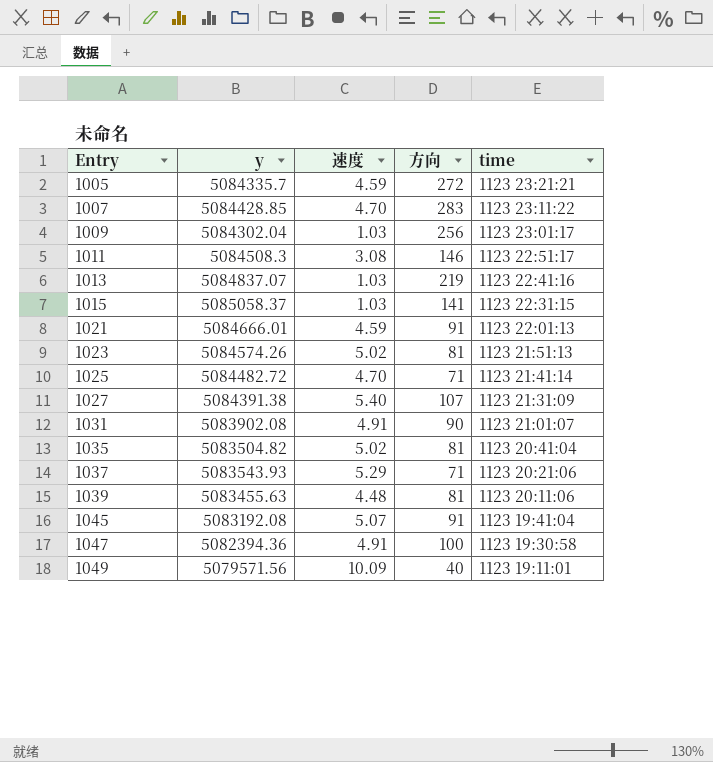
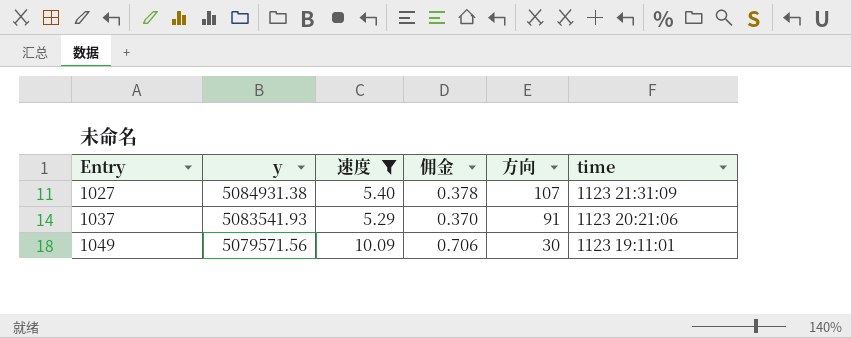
filter: none -> 速度 >= 5.29
column 佣金 | formula: none -> [速度] * 0.07
1027 | y: 5084391.38 -> 5084931.38
1037 | y: 5083543.93 -> 5083541.93
1037 | 方向: 71 -> 91
1049 | 方向: 40 -> 30

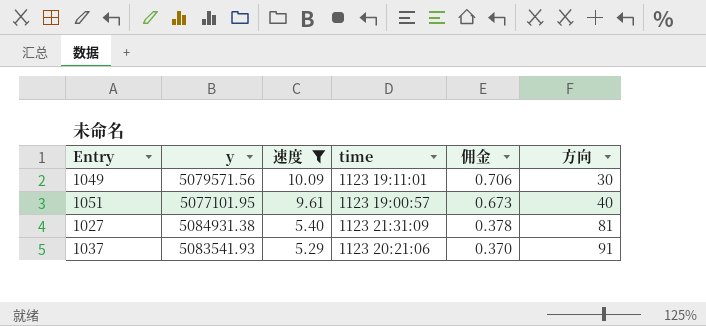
row order: Entry ascending -> 速度 descending
column time | position: 6 -> 4
row 1051: none -> 5077101.95 | 9.61 | 1123 19:00:57 | 0.673 | 40
1027 | 方向: 107 -> 81

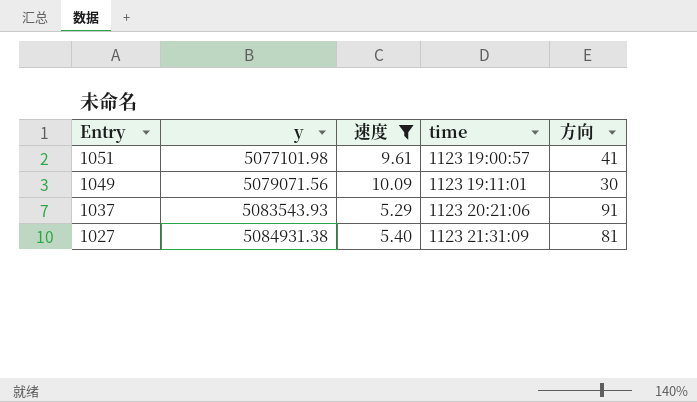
row order: 速度 descending -> Entry descending
column 佣金 | formula: [速度] * 0.07 -> none
1051 | y: 5077101.95 -> 5077101.98
1051 | 方向: 40 -> 41
1049 | y: 5079571.56 -> 5079071.56
1037 | y: 5083541.93 -> 5083543.93

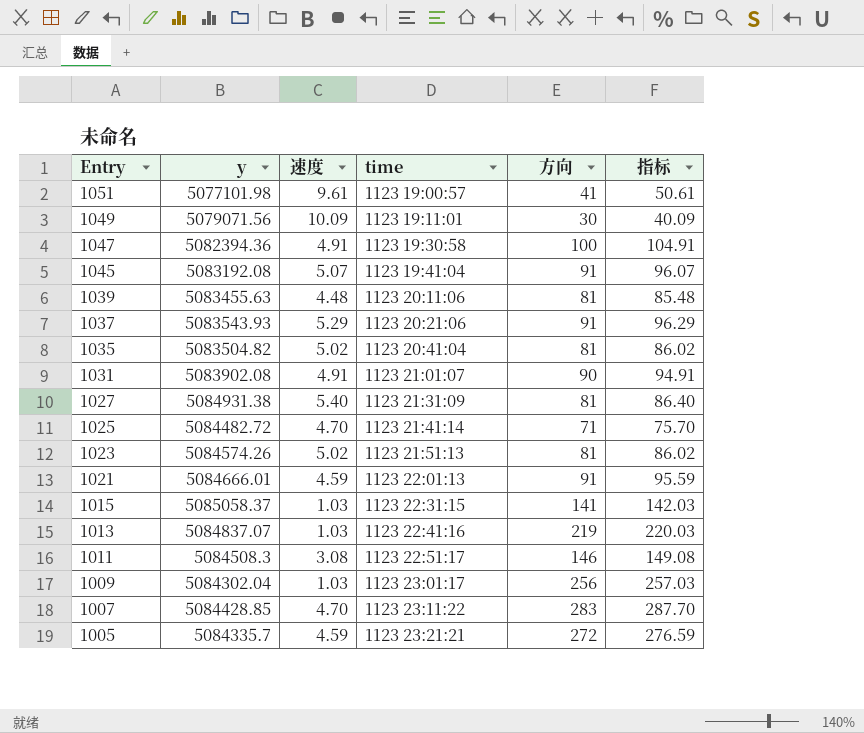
filter: 速度 >= 5.29 -> none
column 指标 | formula: none -> [速度] + [方向]

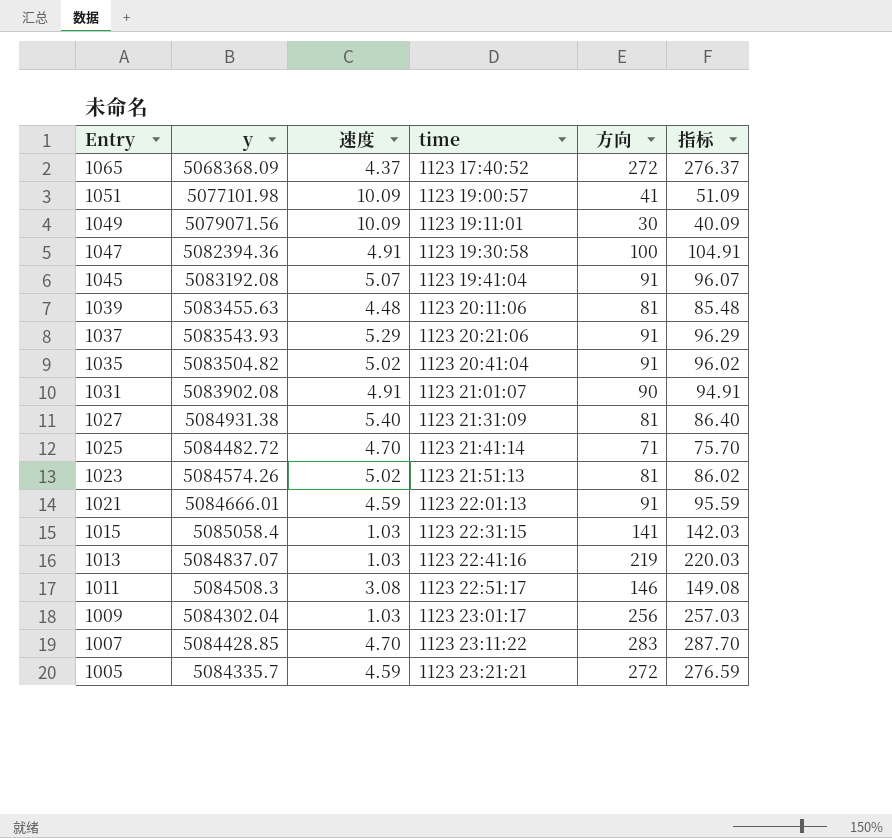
row 1065: none -> 5068368.09 | 4.37 | 1123 17:40:52 | 272 | 276.37
1051 | 速度: 9.61 -> 10.09
1051 | 指标: 50.61 -> 51.09
1035 | 方向: 81 -> 91
1035 | 指标: 86.02 -> 96.02
1015 | y: 5085058.37 -> 5085058.4

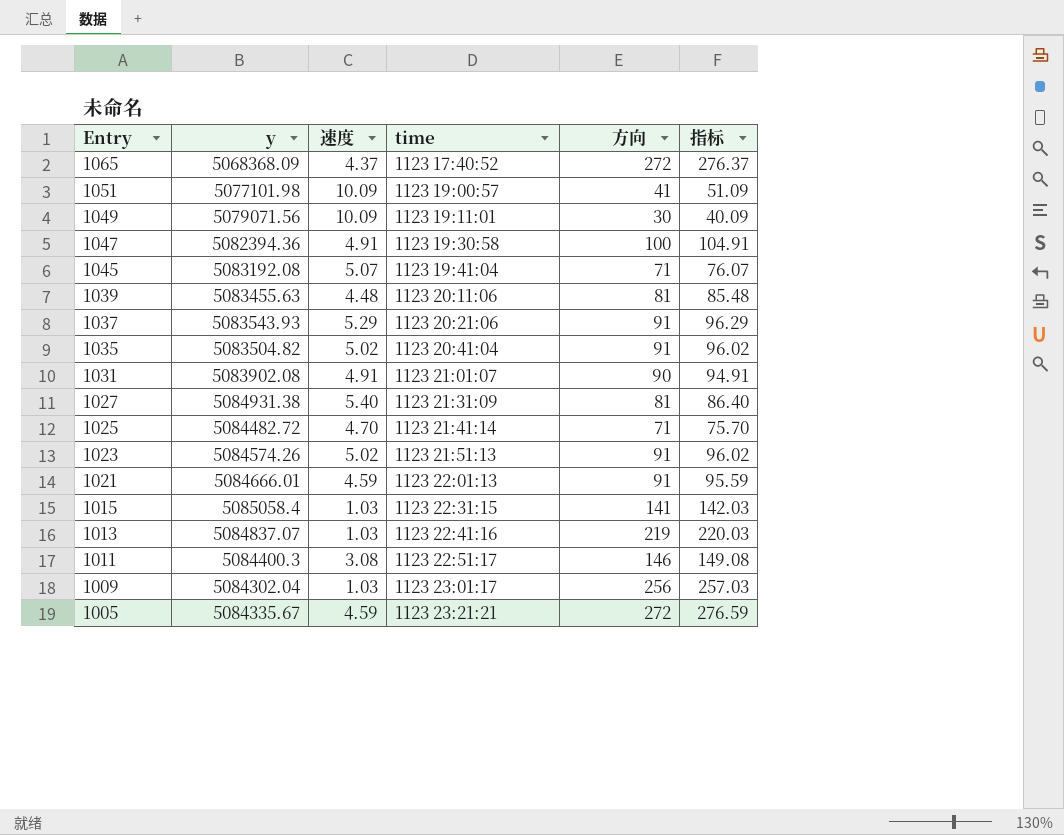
row 1007: 5084428.85 | 4.70 | 1123 23:11:22 | 283 | 287.70 -> none
1045 | 方向: 91 -> 71
1045 | 指标: 96.07 -> 76.07
1023 | 方向: 81 -> 91
1023 | 指标: 86.02 -> 96.02
1011 | y: 5084508.3 -> 5084400.3
1005 | y: 5084335.7 -> 5084335.67

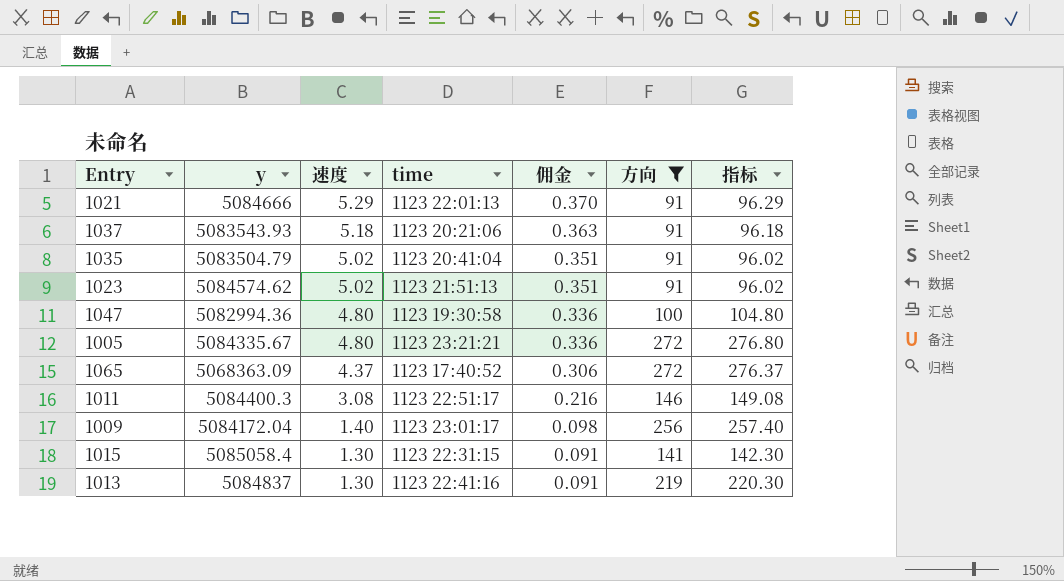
filter: none -> 方向 >= 91
row order: Entry descending -> 速度 descending
column 佣金 | formula: none -> [速度] * 0.07
1021 | y: 5084666.01 -> 5084666
1021 | 速度: 4.59 -> 5.29
1021 | 指标: 95.59 -> 96.29
1037 | 速度: 5.29 -> 5.18
1037 | 指标: 96.29 -> 96.18
1035 | y: 5083504.82 -> 5083504.79
1023 | y: 5084574.26 -> 5084574.62
1047 | y: 5082394.36 -> 5082994.36
1047 | 速度: 4.91 -> 4.80
1047 | 指标: 104.91 -> 104.80
1005 | 速度: 4.59 -> 4.80
1005 | 指标: 276.59 -> 276.80
1065 | y: 5068368.09 -> 5068363.09
1009 | y: 5084302.04 -> 5084172.04
1009 | 速度: 1.03 -> 1.40
1009 | 指标: 257.03 -> 257.40
1015 | 速度: 1.03 -> 1.30
1015 | 指标: 142.03 -> 142.30
1013 | y: 5084837.07 -> 5084837
1013 | 速度: 1.03 -> 1.30
1013 | 指标: 220.03 -> 220.30

